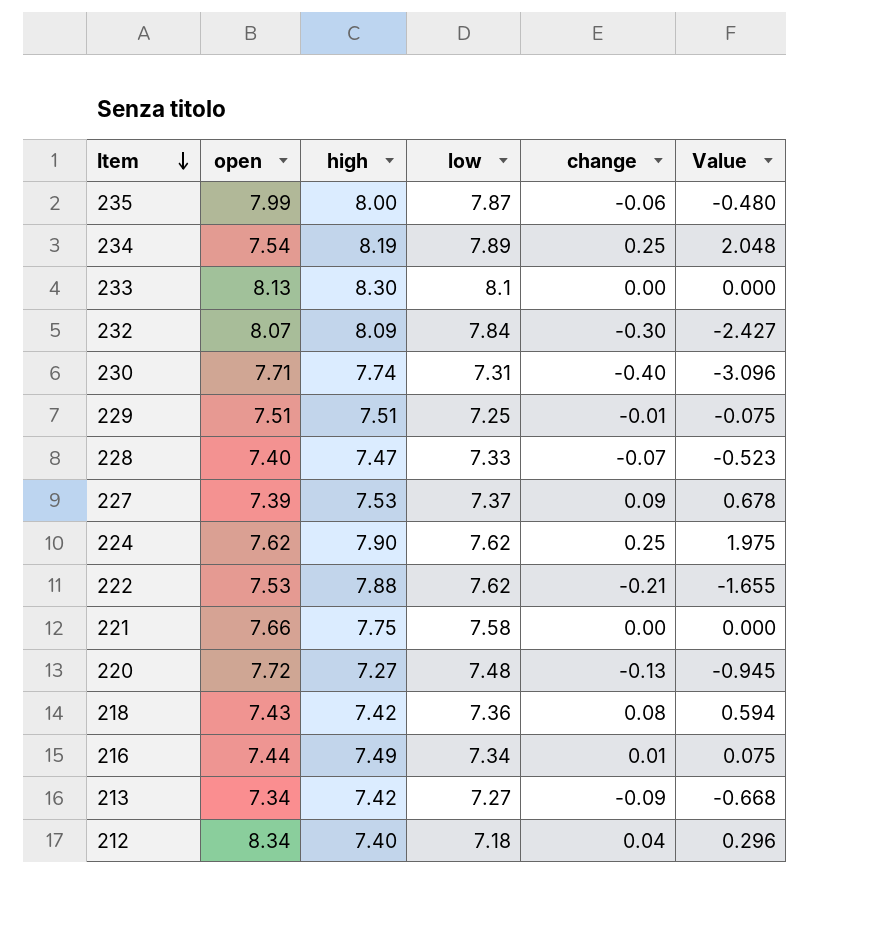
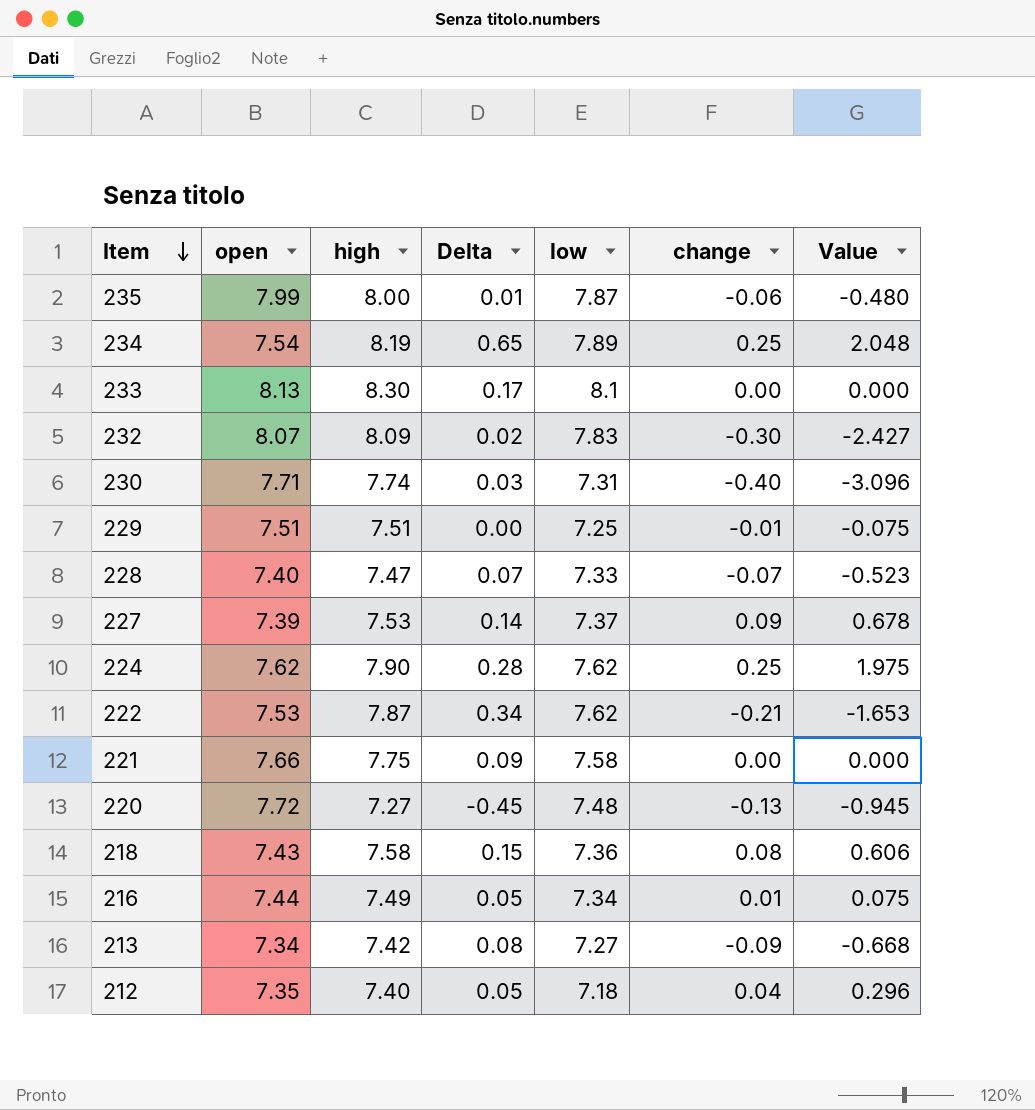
column Delta | formula: none -> [high] - [open]
232 | low: 7.84 -> 7.83
222 | high: 7.88 -> 7.87
222 | Value: -1.655 -> -1.653
218 | high: 7.42 -> 7.58
218 | Value: 0.594 -> 0.606
212 | open: 8.34 -> 7.35

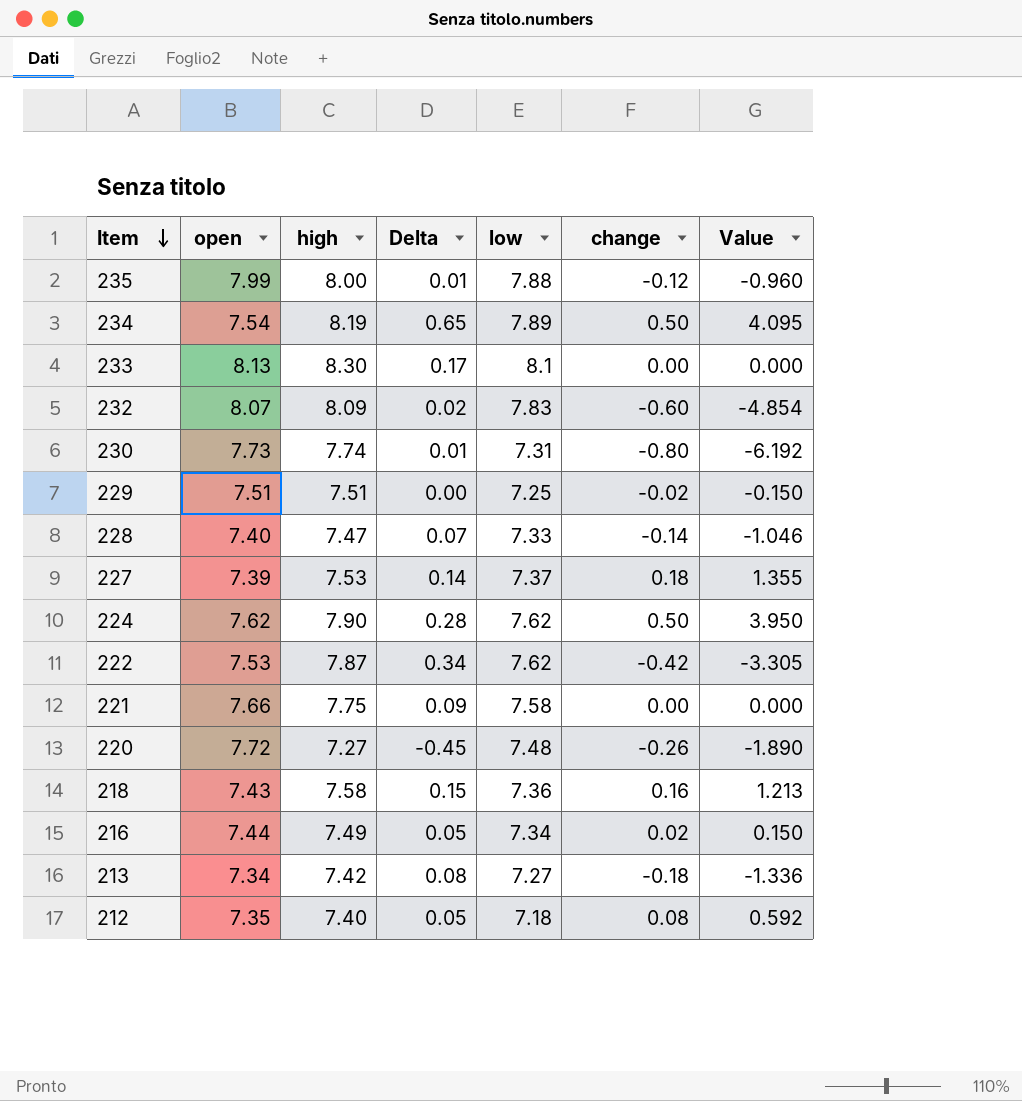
235 | low: 7.87 -> 7.88
235 | change: -0.06 -> -0.12
235 | Value: -0.480 -> -0.960
234 | change: 0.25 -> 0.50
234 | Value: 2.048 -> 4.095
232 | change: -0.30 -> -0.60
232 | Value: -2.427 -> -4.854
230 | open: 7.71 -> 7.73
230 | Delta: 0.03 -> 0.01
230 | change: -0.40 -> -0.80
230 | Value: -3.096 -> -6.192
229 | change: -0.01 -> -0.02
229 | Value: -0.075 -> -0.150
228 | change: -0.07 -> -0.14
228 | Value: -0.523 -> -1.046
227 | change: 0.09 -> 0.18
227 | Value: 0.678 -> 1.355
224 | change: 0.25 -> 0.50
224 | Value: 1.975 -> 3.950
222 | change: -0.21 -> -0.42
222 | Value: -1.653 -> -3.305
220 | change: -0.13 -> -0.26
220 | Value: -0.945 -> -1.890
218 | change: 0.08 -> 0.16
218 | Value: 0.606 -> 1.213
216 | change: 0.01 -> 0.02
216 | Value: 0.075 -> 0.150
213 | change: -0.09 -> -0.18
213 | Value: -0.668 -> -1.336
212 | change: 0.04 -> 0.08
212 | Value: 0.296 -> 0.592

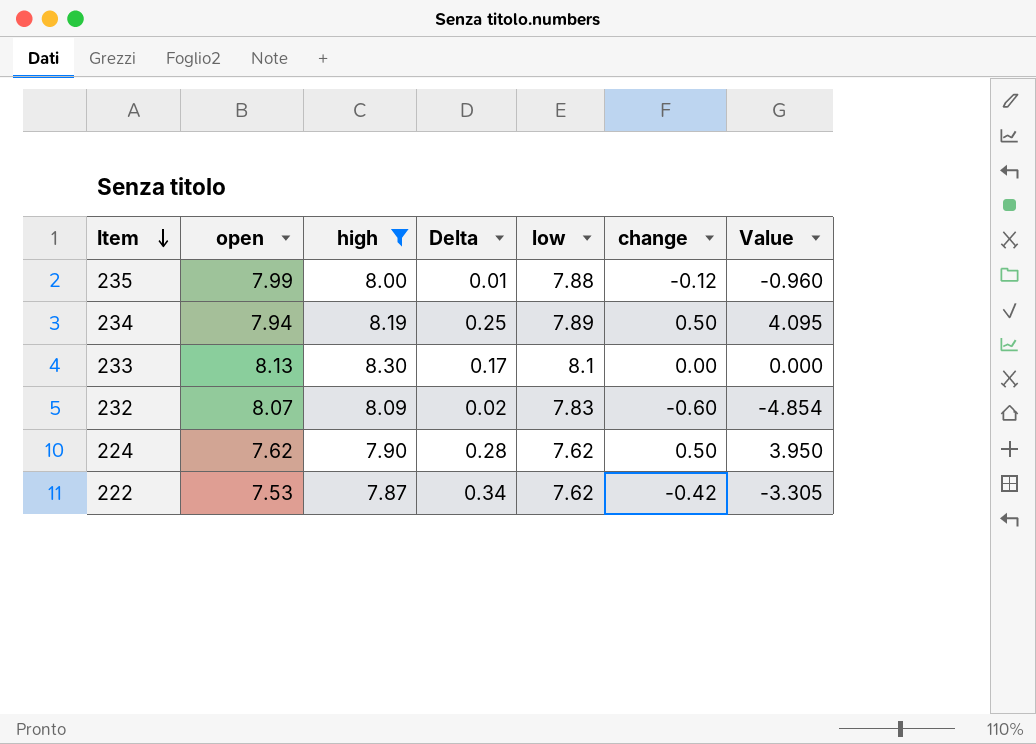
filter: none -> high >= 7.87
234 | open: 7.54 -> 7.94
234 | Delta: 0.65 -> 0.25

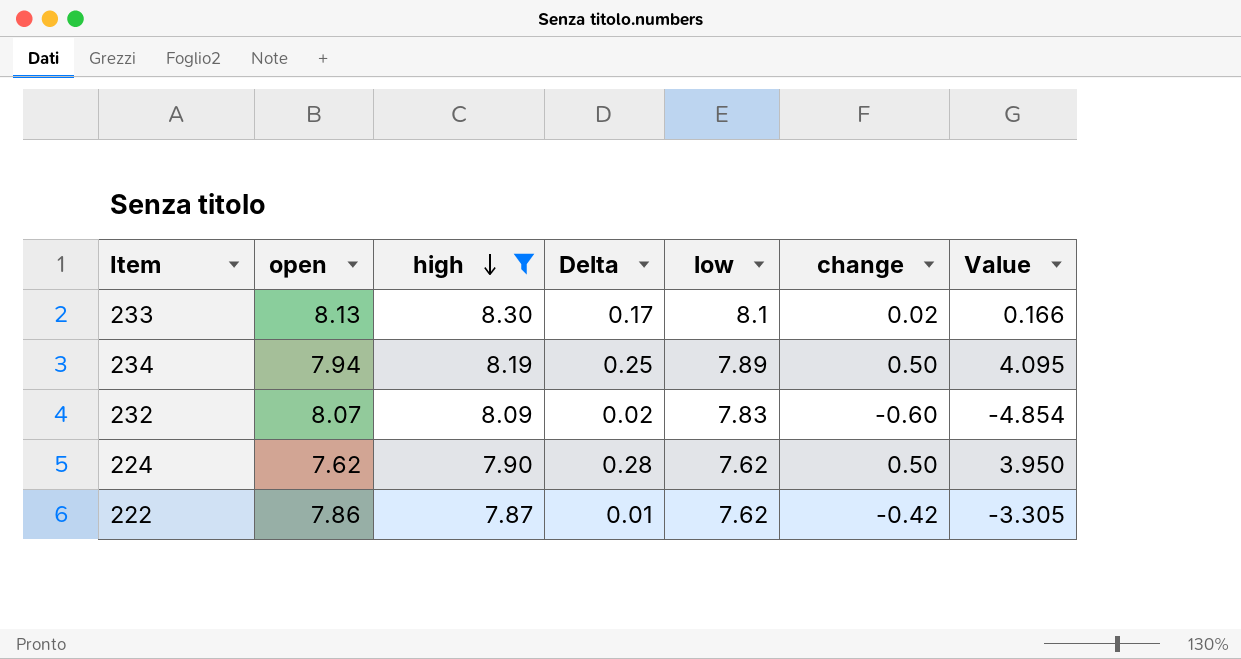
row order: Item descending -> high descending
row 235: 7.99 | 8.00 | 0.01 | 7.88 | -0.12 | -0.960 -> none
233 | change: 0.00 -> 0.02
233 | Value: 0.000 -> 0.166
222 | open: 7.53 -> 7.86
222 | Delta: 0.34 -> 0.01

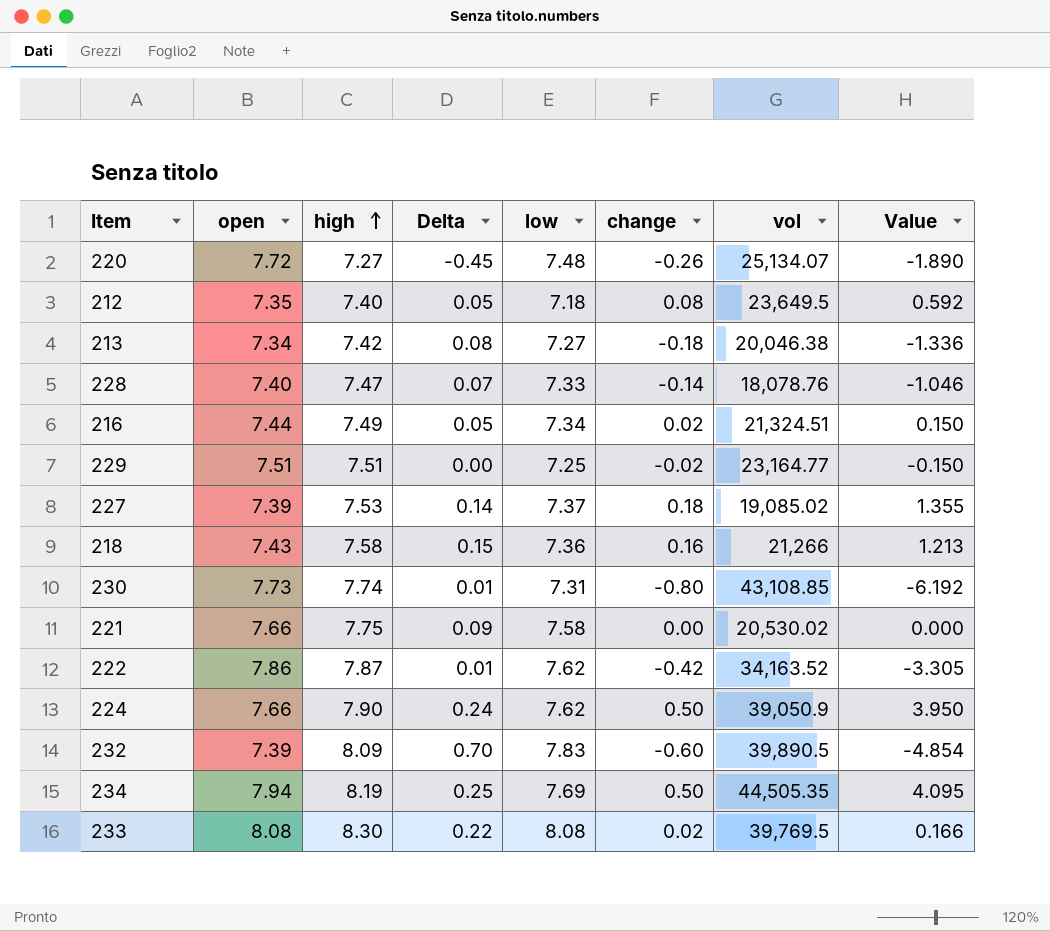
filter: high >= 7.87 -> none
row order: high descending -> high ascending
column vol | position: none -> 7
224 | open: 7.62 -> 7.66
224 | Delta: 0.28 -> 0.24
232 | open: 8.07 -> 7.39
232 | Delta: 0.02 -> 0.70
234 | low: 7.89 -> 7.69
233 | open: 8.13 -> 8.08
233 | Delta: 0.17 -> 0.22
233 | low: 8.1 -> 8.08

